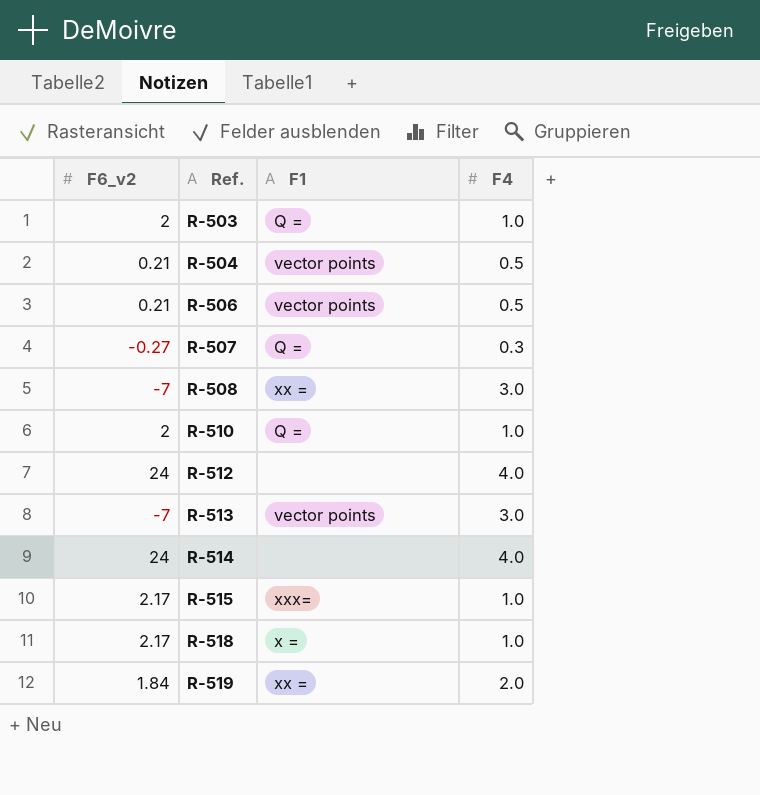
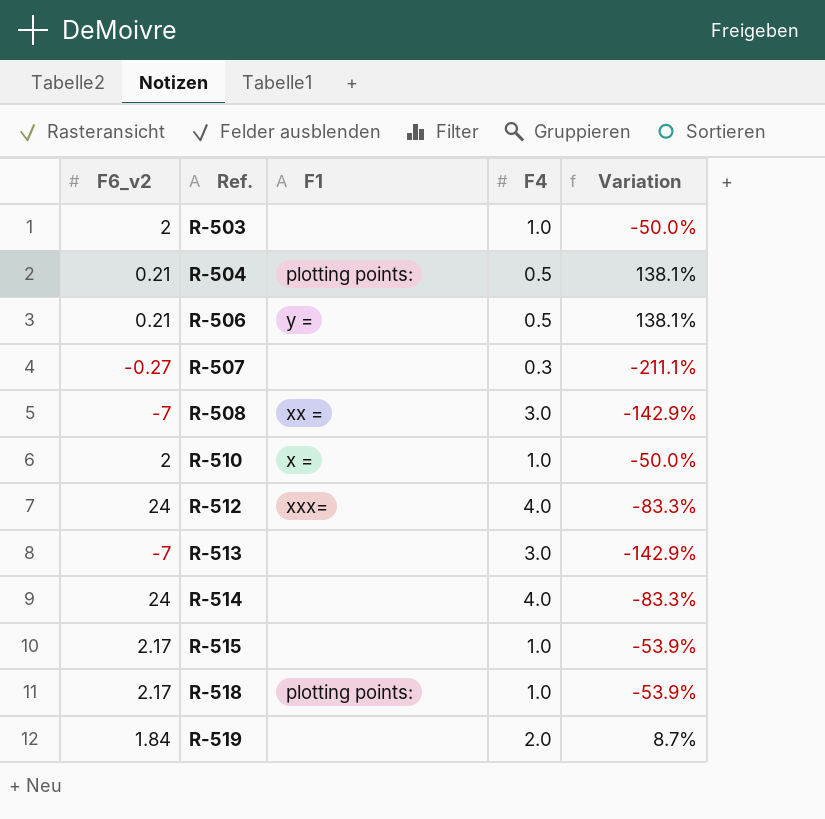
column Variation | formula: none -> ([F4] - [F6_v2]) / [F6_v2]
R-503 | F1: Q = -> none
R-504 | F1: vector points -> plotting points:
R-506 | F1: vector points -> y =
R-507 | F1: Q = -> none
R-510 | F1: Q = -> x =
R-512 | F1: none -> xxx=
R-513 | F1: vector points -> none
R-515 | F1: xxx= -> none
R-518 | F1: x = -> plotting points:
R-519 | F1: xx = -> none

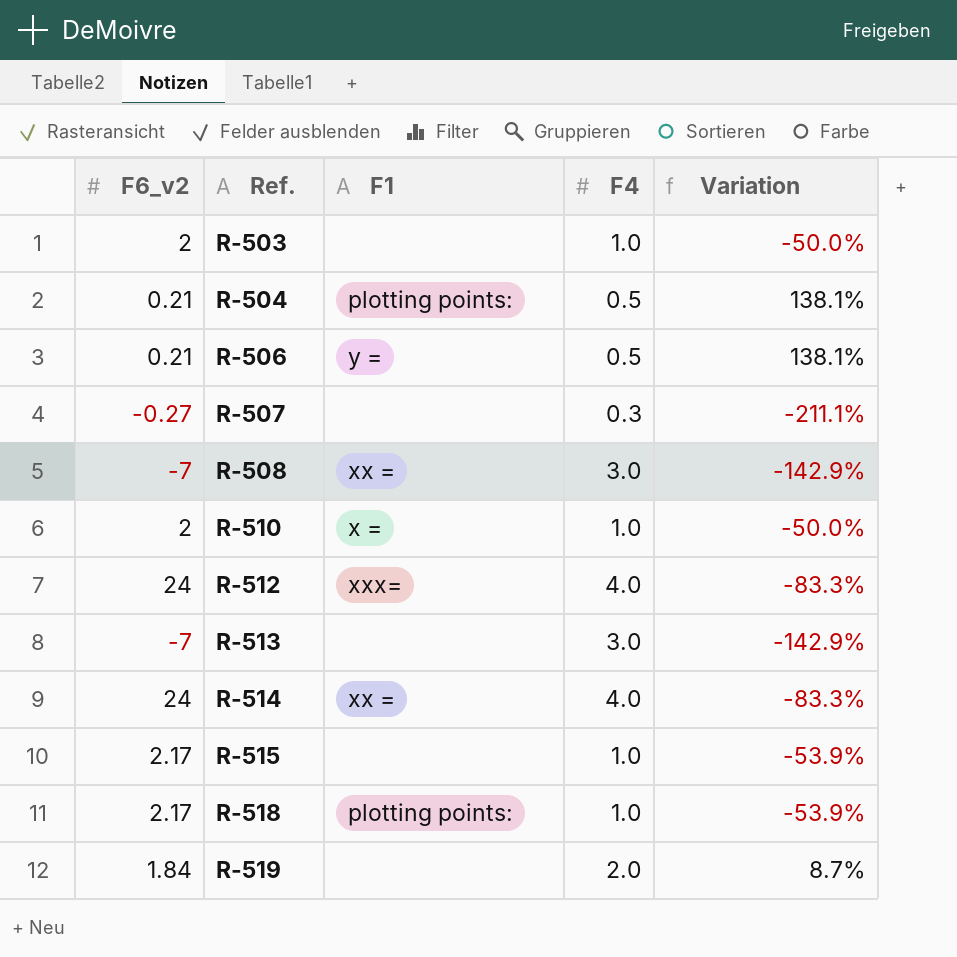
R-514 | F1: none -> xx =

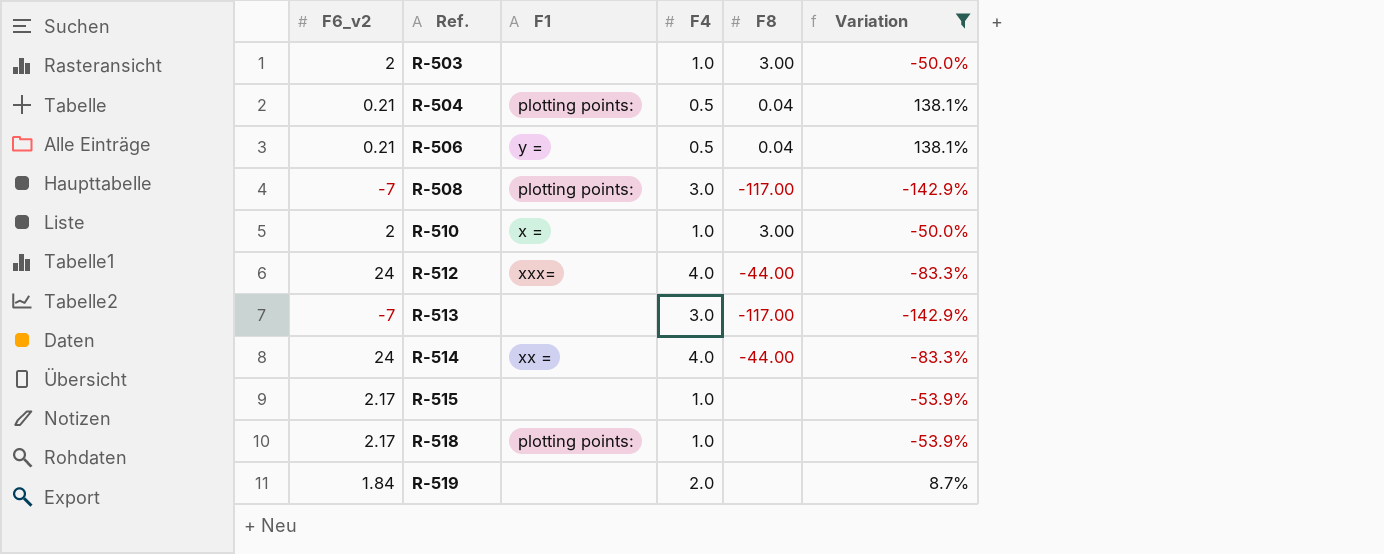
filter: none -> Variation != -211.1%
column F8 | position: none -> 5
R-508 | F1: xx = -> plotting points:

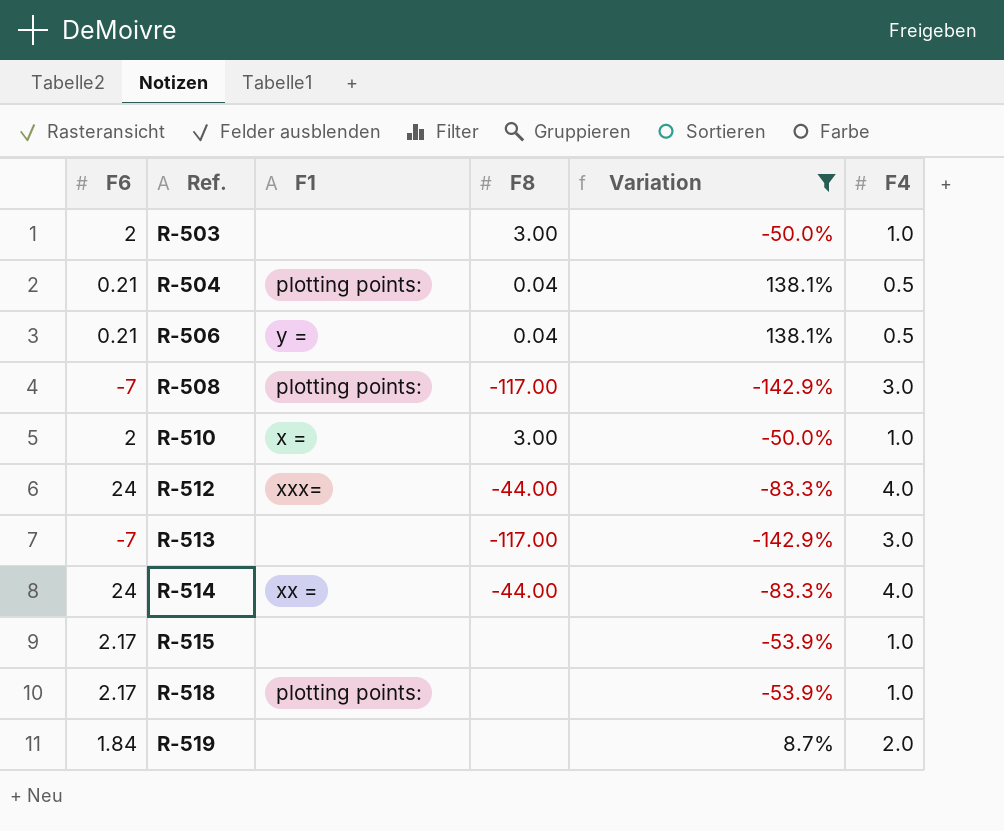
column name: F6_v2 -> F6
column F4 | position: 4 -> 6

